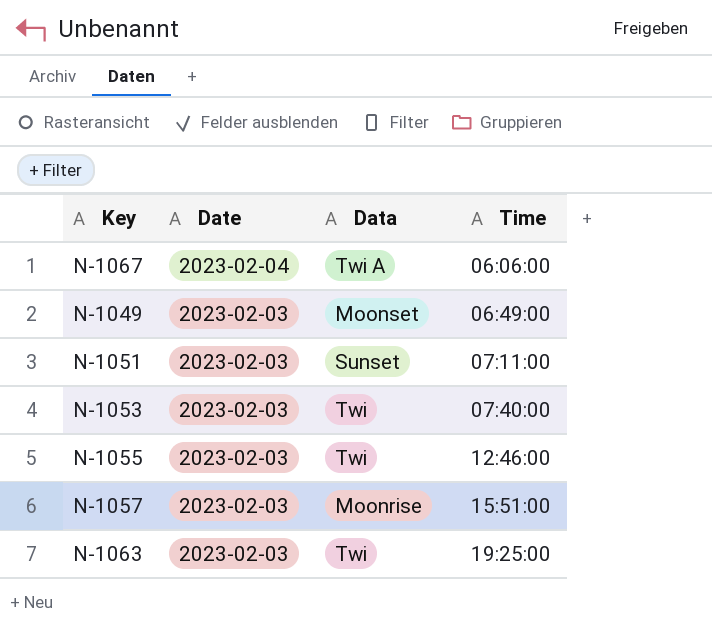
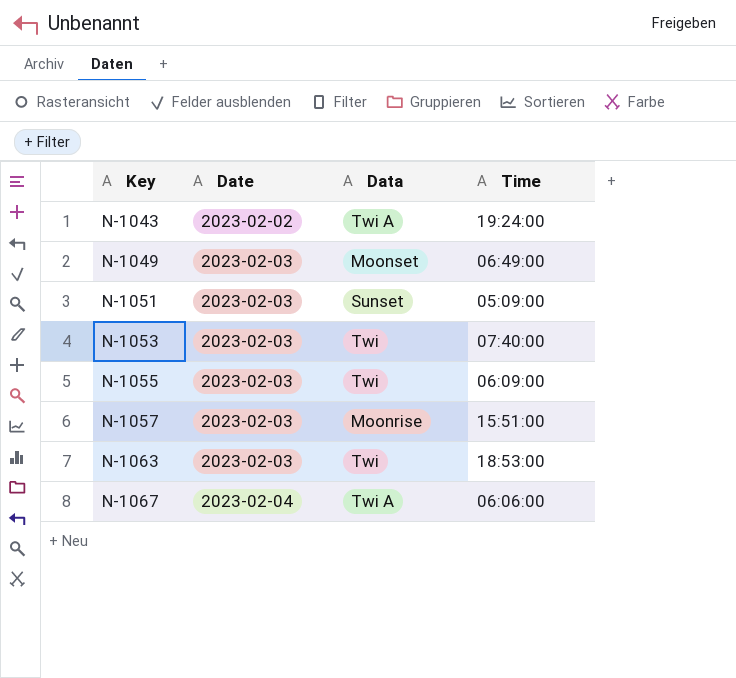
row order: Date descending -> Key ascending
row N-1043: none -> 2023-02-02 | Twi A | 19:24:00
N-1051 | Time: 07:11:00 -> 05:09:00
N-1055 | Time: 12:46:00 -> 06:09:00
N-1063 | Time: 19:25:00 -> 18:53:00

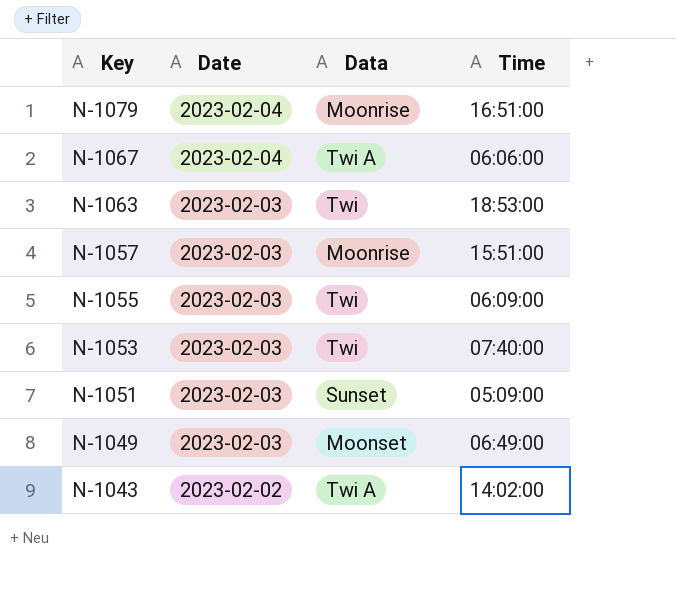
row order: Key ascending -> Key descending
row N-1079: none -> 2023-02-04 | Moonrise | 16:51:00
N-1043 | Time: 19:24:00 -> 14:02:00

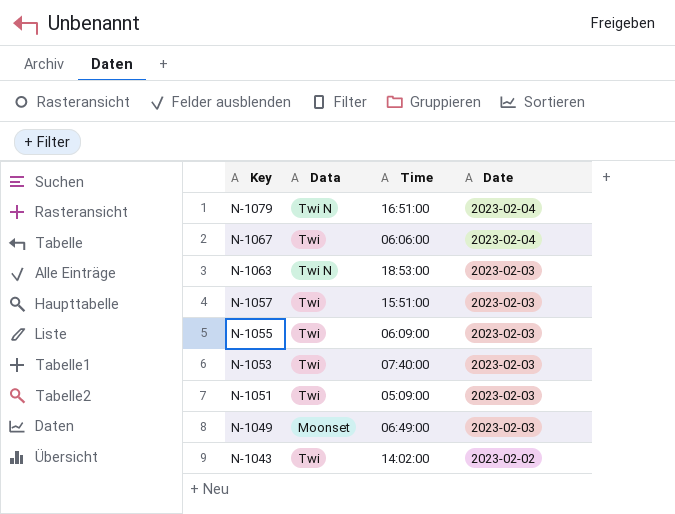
column Date | position: 2 -> 4
N-1079 | Data: Moonrise -> Twi N
N-1067 | Data: Twi A -> Twi
N-1063 | Data: Twi -> Twi N
N-1057 | Data: Moonrise -> Twi
N-1051 | Data: Sunset -> Twi
N-1043 | Data: Twi A -> Twi

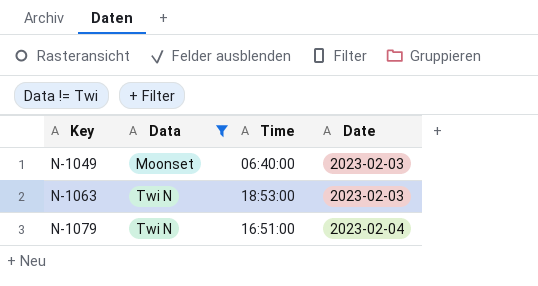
filter: none -> Data != Twi
row order: Key descending -> Key ascending
N-1049 | Time: 06:49:00 -> 06:40:00

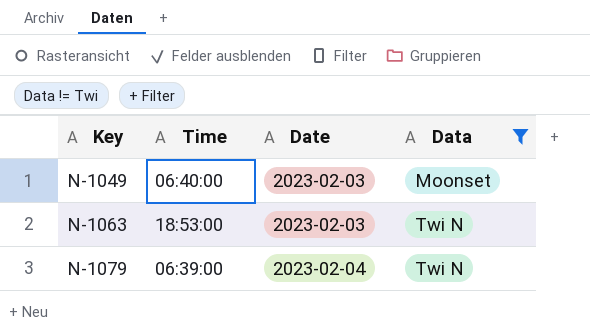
column Data | position: 2 -> 4
N-1079 | Time: 16:51:00 -> 06:39:00

